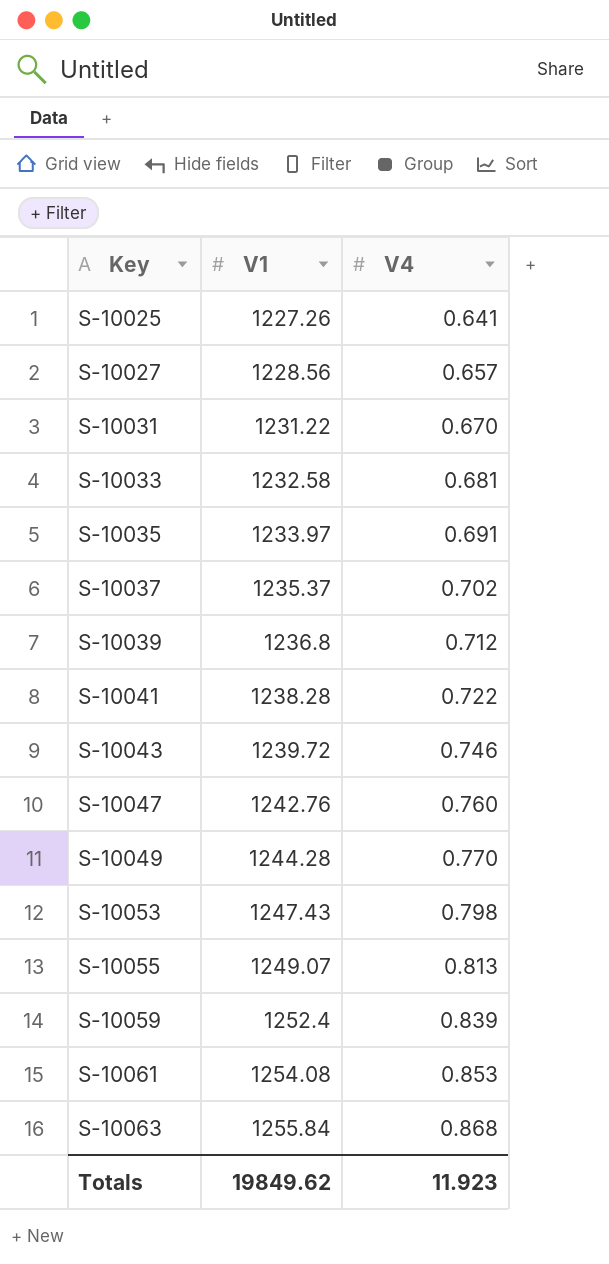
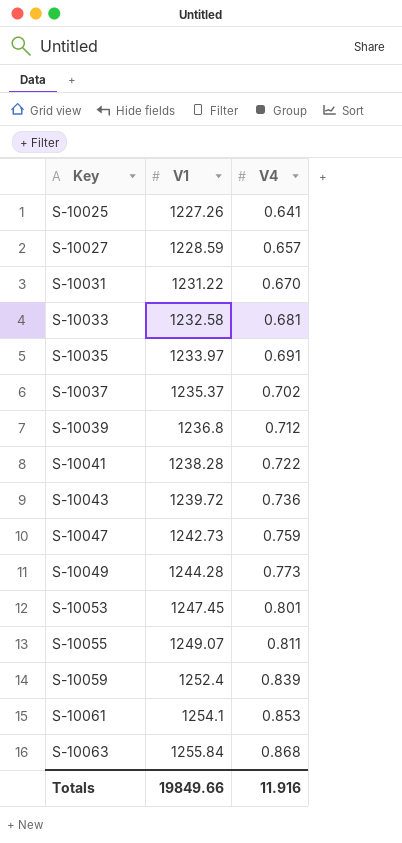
S-10027 | V1: 1228.56 -> 1228.59
S-10043 | V4: 0.746 -> 0.736
S-10047 | V1: 1242.76 -> 1242.73
S-10047 | V4: 0.760 -> 0.759
S-10049 | V4: 0.770 -> 0.773
S-10053 | V1: 1247.43 -> 1247.45
S-10053 | V4: 0.798 -> 0.801
S-10055 | V4: 0.813 -> 0.811
S-10061 | V1: 1254.08 -> 1254.1
Totals | V1: 19849.62 -> 19849.66
Totals | V4: 11.923 -> 11.916

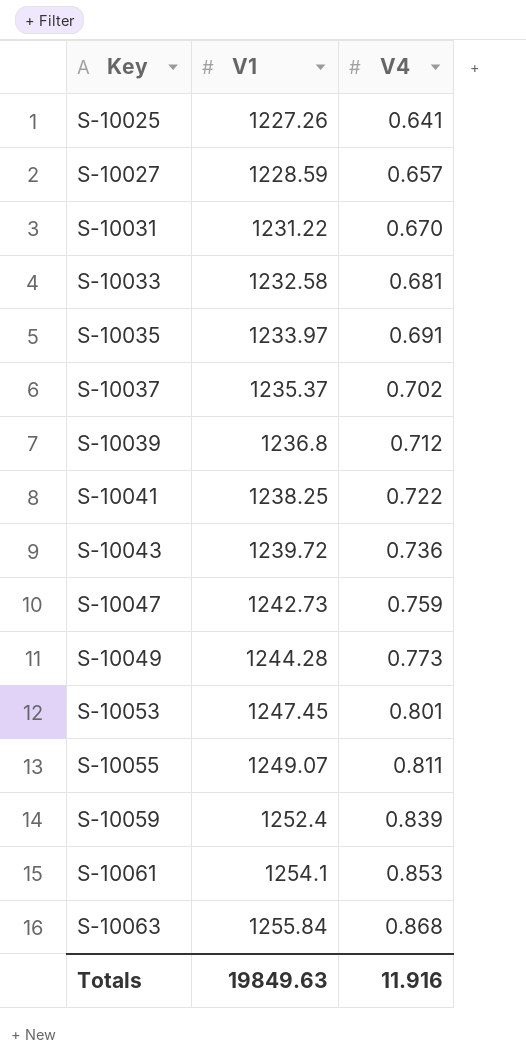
S-10041 | V1: 1238.28 -> 1238.25
Totals | V1: 19849.66 -> 19849.63

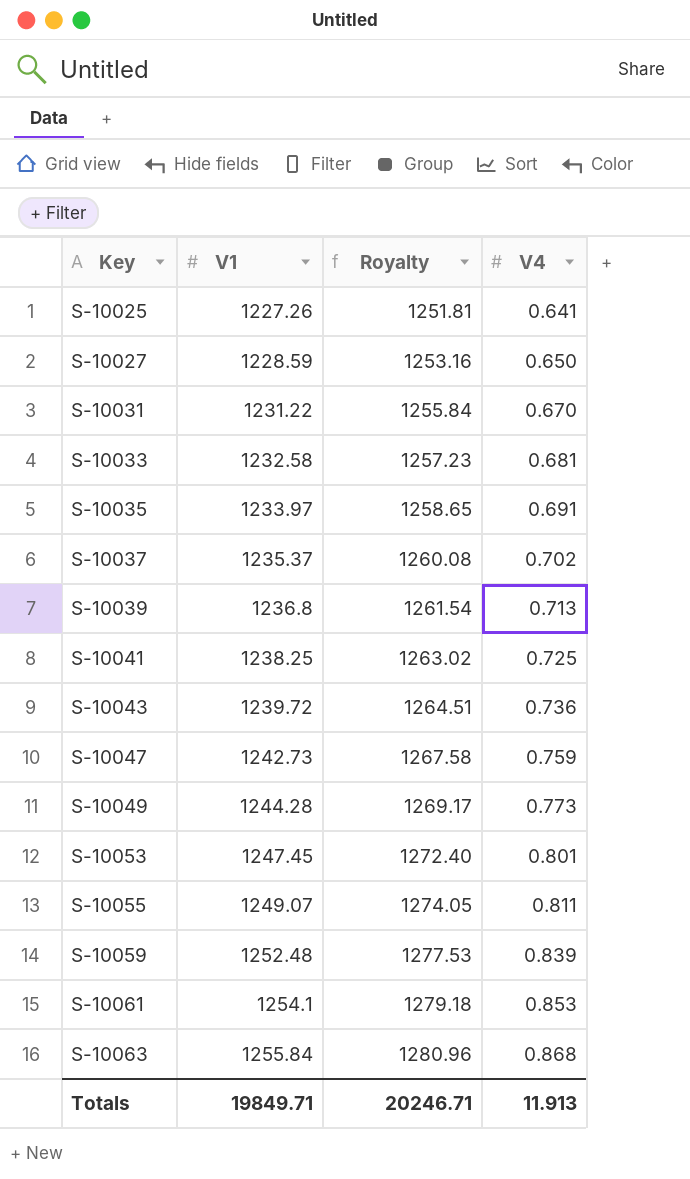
column Royalty | formula: none -> [V1] * 1.02
S-10027 | V4: 0.657 -> 0.650
S-10039 | V4: 0.712 -> 0.713
S-10041 | V4: 0.722 -> 0.725
S-10059 | V1: 1252.4 -> 1252.48
Totals | V1: 19849.63 -> 19849.71
Totals | V4: 11.916 -> 11.913

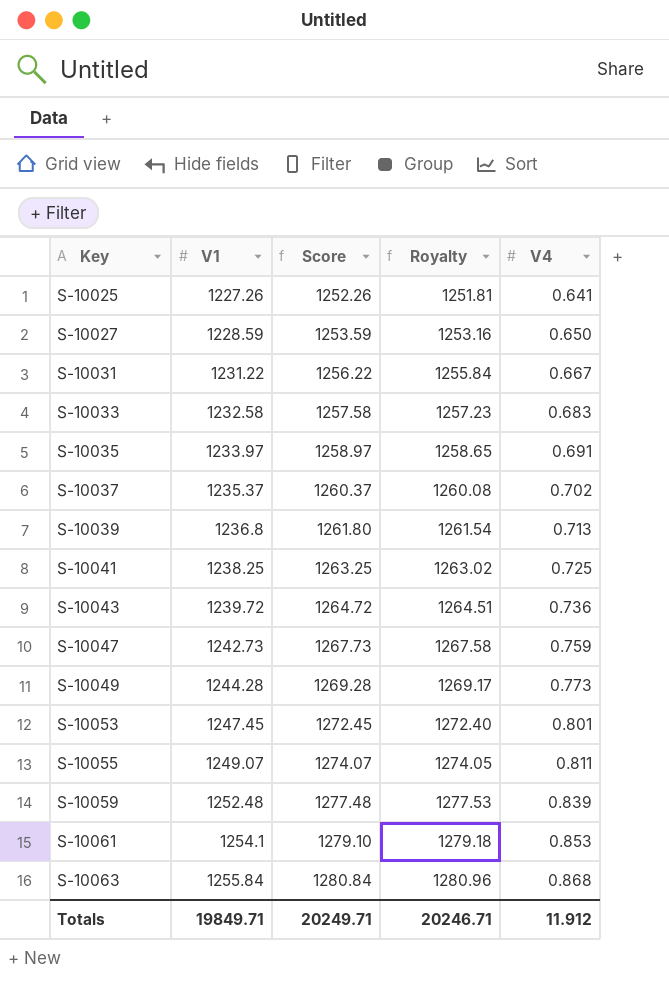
column Score | formula: none -> [V1] + 25
S-10031 | V4: 0.670 -> 0.667
S-10033 | V4: 0.681 -> 0.683
Totals | V4: 11.913 -> 11.912

